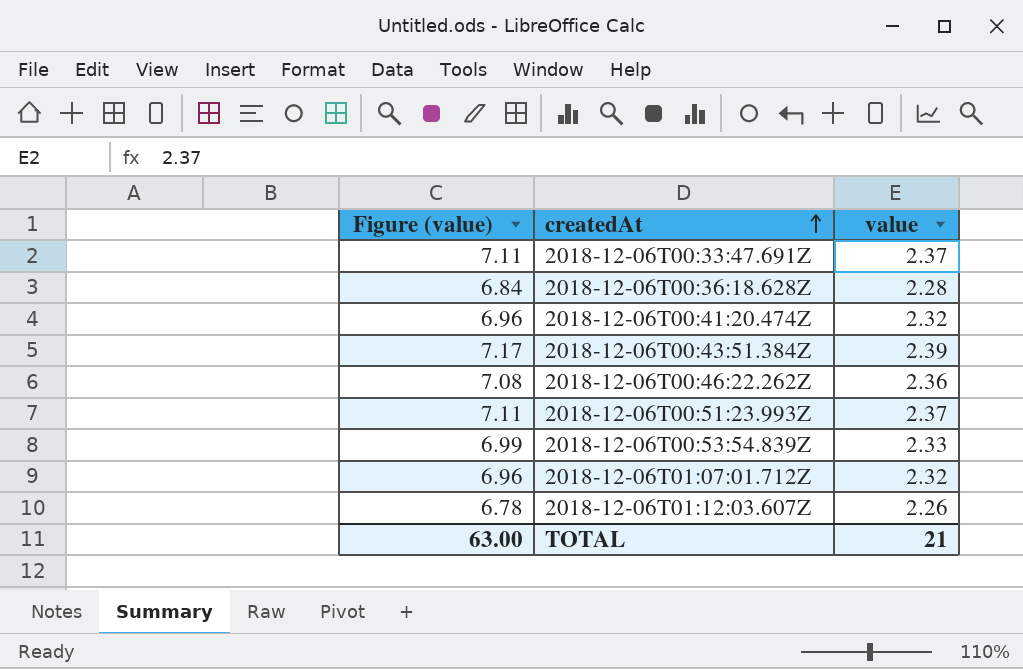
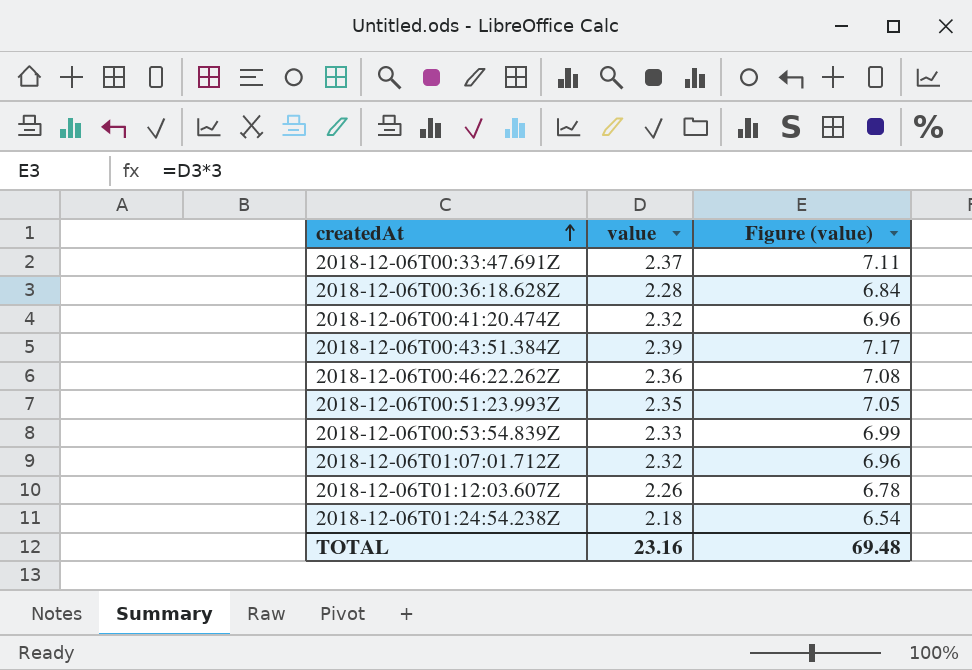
column Figure (value) | position: 1 -> 3
2018-12-06T00:51:23.993Z | value: 2.37 -> 2.35
2018-12-06T00:51:23.993Z | Figure (value): 7.11 -> 7.05
row 2018-12-06T01:24:54.238Z: none -> 2.18 | 6.54
TOTAL | value: 21 -> 23.16
TOTAL | Figure (value): 63.00 -> 69.48

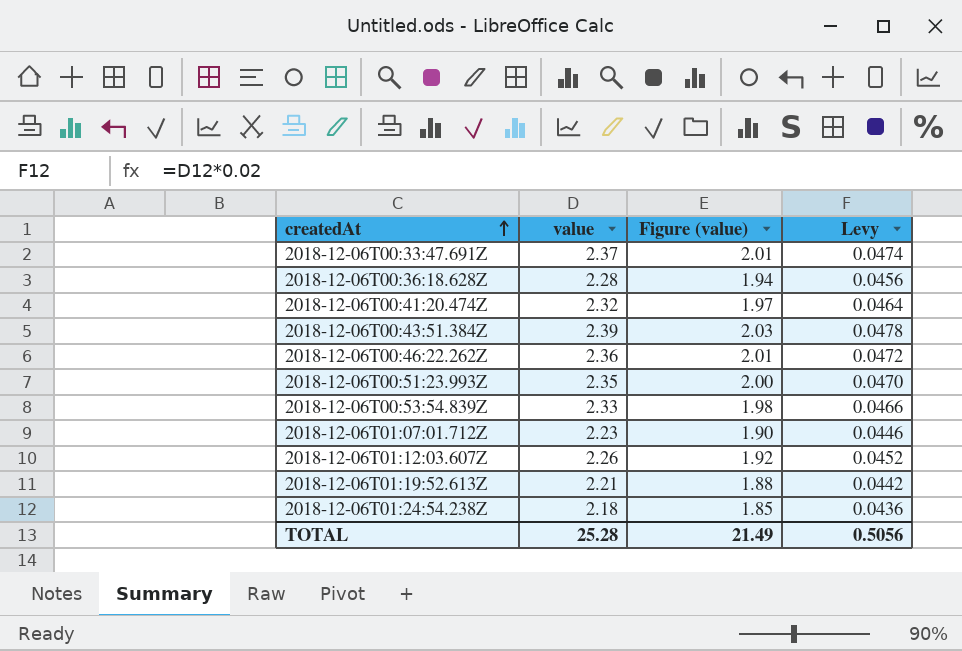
column Figure (value) | formula: [value] * 3 -> [value] * 0.85
column Levy | formula: none -> [value] * 0.02
2018-12-06T01:07:01.712Z | value: 2.32 -> 2.23
row 2018-12-06T01:19:52.613Z: none -> 2.21 | 1.88 | 0.0442
TOTAL | value: 23.16 -> 25.28
TOTAL | Figure (value): 69.48 -> 21.49

